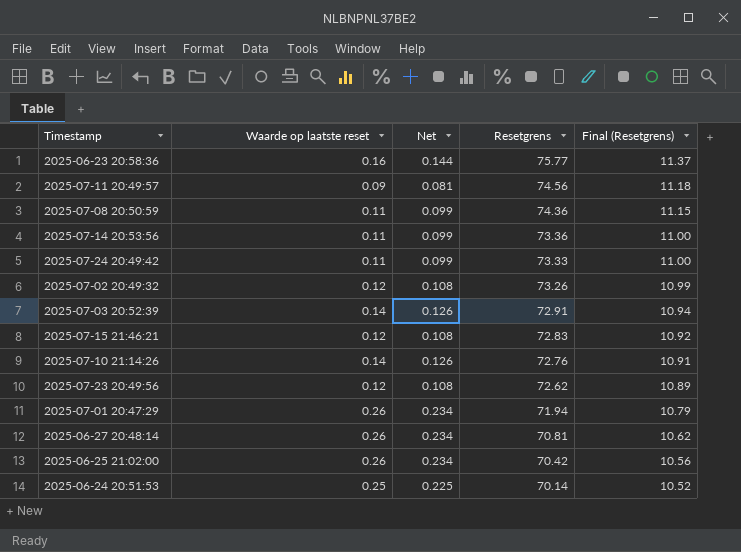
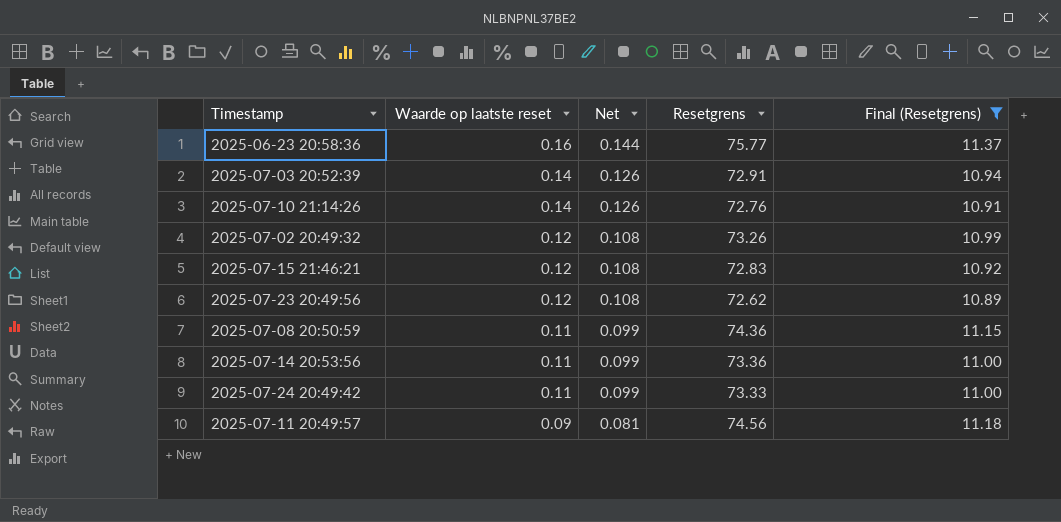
filter: none -> Final (Resetgrens) >= 10.89
row order: Resetgrens descending -> Waarde op laatste reset descending

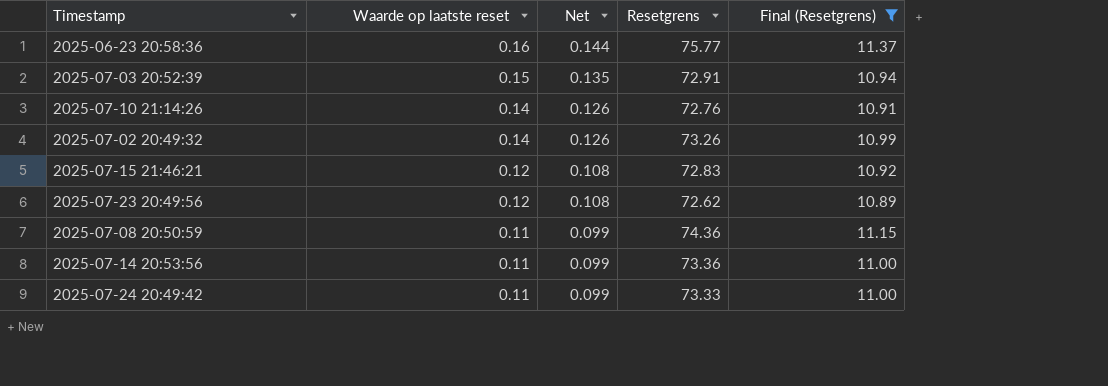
row 2025-07-11 20:49:57: 0.09 | 0.081 | 74.56 | 11.18 -> none
2025-07-03 20:52:39 | Waarde op laatste reset: 0.14 -> 0.15
2025-07-03 20:52:39 | Net: 0.126 -> 0.135
2025-07-02 20:49:32 | Waarde op laatste reset: 0.12 -> 0.14
2025-07-02 20:49:32 | Net: 0.108 -> 0.126

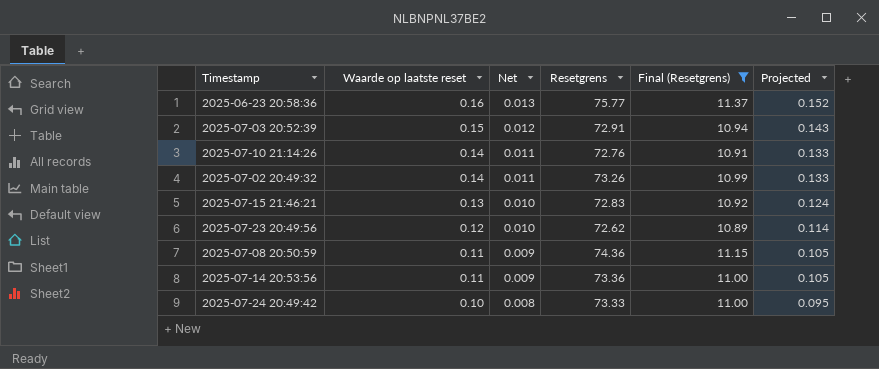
column Net | formula: [Waarde op laatste reset] * 0.9 -> [Waarde op laatste reset] * 0.08
column Projected | formula: none -> [Waarde op laatste reset] * 0.95
2025-07-15 21:46:21 | Waarde op laatste reset: 0.12 -> 0.13
2025-07-24 20:49:42 | Waarde op laatste reset: 0.11 -> 0.10

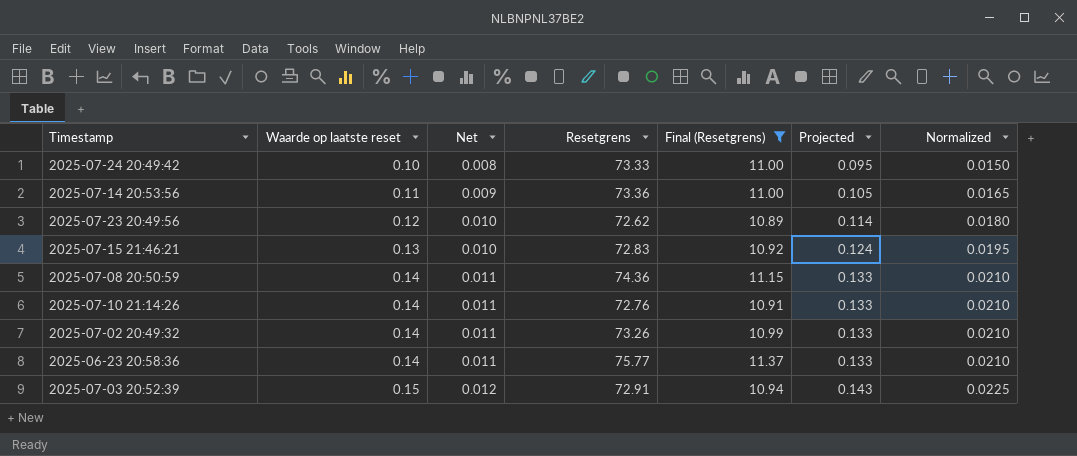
row order: Waarde op laatste reset descending -> Waarde op laatste reset ascending
column Normalized | formula: none -> [Waarde op laatste reset] * 0.15
2025-07-08 20:50:59 | Waarde op laatste reset: 0.11 -> 0.14
2025-07-08 20:50:59 | Net: 0.009 -> 0.011
2025-07-08 20:50:59 | Projected: 0.105 -> 0.133
2025-06-23 20:58:36 | Waarde op laatste reset: 0.16 -> 0.14
2025-06-23 20:58:36 | Net: 0.013 -> 0.011
2025-06-23 20:58:36 | Projected: 0.152 -> 0.133

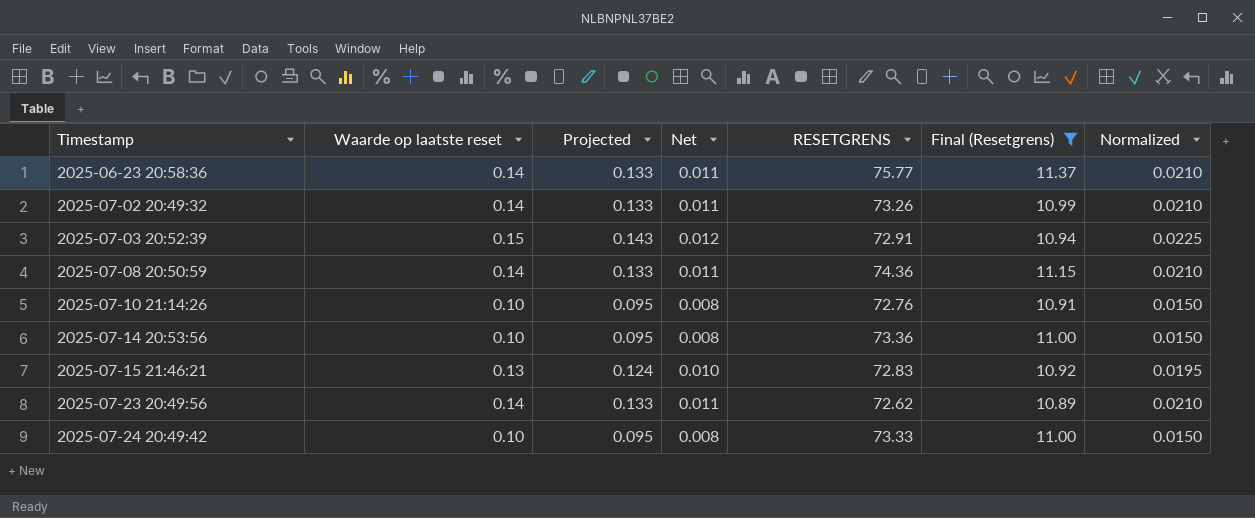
row order: Waarde op laatste reset ascending -> Timestamp ascending
column Projected | position: 6 -> 3
column name: Resetgrens -> RESETGRENS
2025-07-10 21:14:26 | Waarde op laatste reset: 0.14 -> 0.10
2025-07-10 21:14:26 | Projected: 0.133 -> 0.095
2025-07-10 21:14:26 | Net: 0.011 -> 0.008
2025-07-10 21:14:26 | Normalized: 0.0210 -> 0.0150
2025-07-14 20:53:56 | Waarde op laatste reset: 0.11 -> 0.10
2025-07-14 20:53:56 | Projected: 0.105 -> 0.095
2025-07-14 20:53:56 | Net: 0.009 -> 0.008
2025-07-14 20:53:56 | Normalized: 0.0165 -> 0.0150
2025-07-23 20:49:56 | Waarde op laatste reset: 0.12 -> 0.14
2025-07-23 20:49:56 | Projected: 0.114 -> 0.133
2025-07-23 20:49:56 | Net: 0.010 -> 0.011
2025-07-23 20:49:56 | Normalized: 0.0180 -> 0.0210

